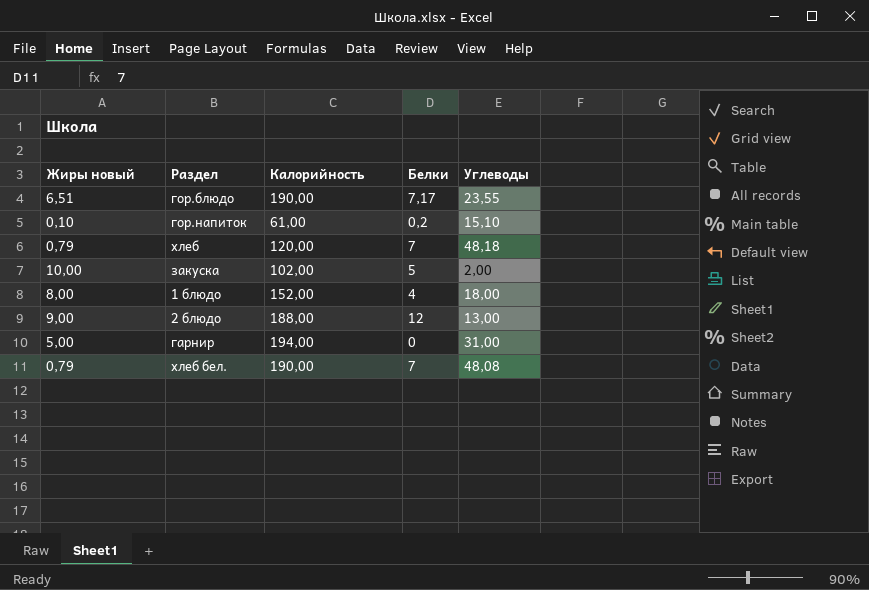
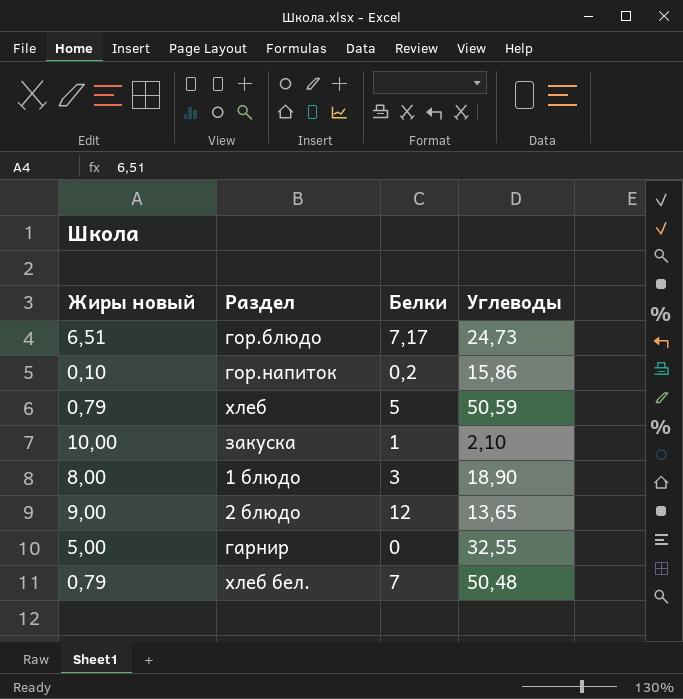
column Калорийность | position: 3 -> none
гор.блюдо | Углеводы: 23,55 -> 24,73
гор.напиток | Углеводы: 15,10 -> 15,86
хлеб | Белки: 7 -> 5
хлеб | Углеводы: 48,18 -> 50,59
закуска | Белки: 5 -> 1
закуска | Углеводы: 2,00 -> 2,10
1 блюдо | Белки: 4 -> 3
1 блюдо | Углеводы: 18,00 -> 18,90
2 блюдо | Углеводы: 13,00 -> 13,65
гарнир | Углеводы: 31,00 -> 32,55
хлеб бел. | Углеводы: 48,08 -> 50,48

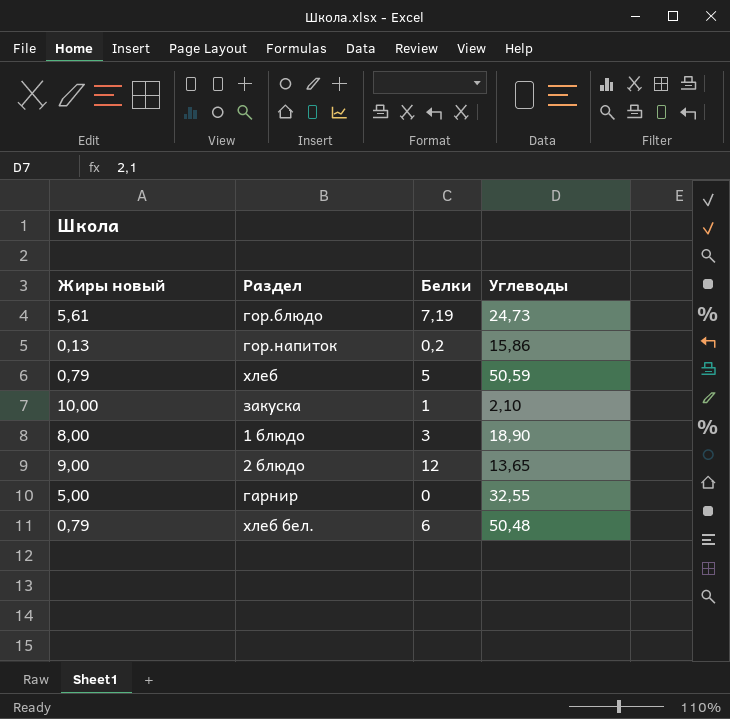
гор.блюдо | Жиры новый: 6,51 -> 5,61
гор.блюдо | Белки: 7,17 -> 7,19
гор.напиток | Жиры новый: 0,10 -> 0,13
хлеб бел. | Белки: 7 -> 6

